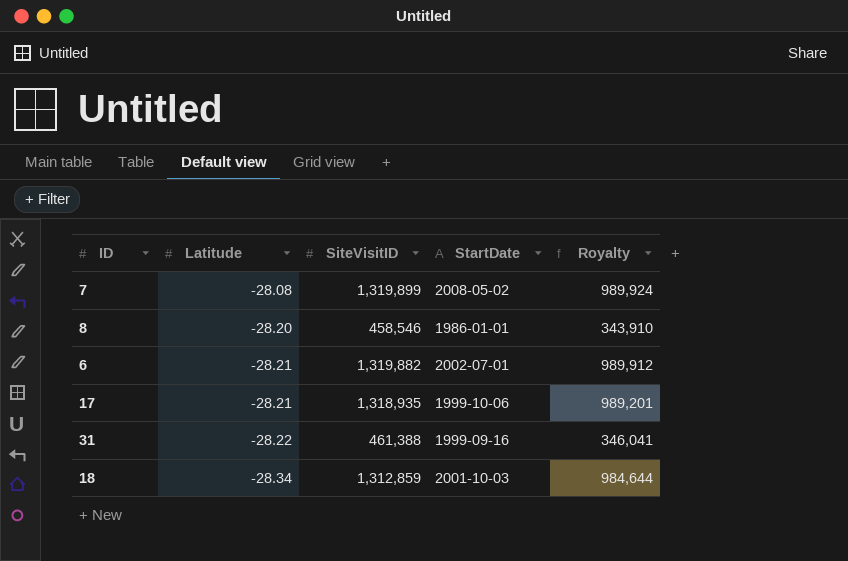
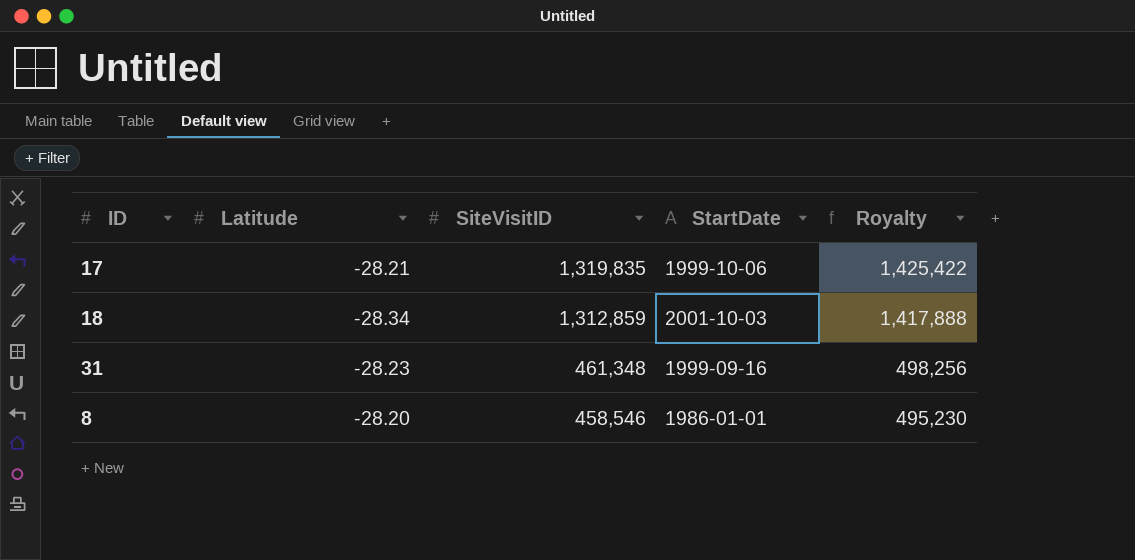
row order: Latitude descending -> SiteVisitID descending
column Royalty | formula: [SiteVisitID] * 0.75 -> [SiteVisitID] * 1.08
row 7: -28.08 | 1,319,899 | 2008-05-02 | 989,924 -> none
row 6: -28.21 | 1,319,882 | 2002-07-01 | 989,912 -> none
17 | SiteVisitID: 1,318,935 -> 1,319,835
31 | Latitude: -28.22 -> -28.23
31 | SiteVisitID: 461,388 -> 461,348

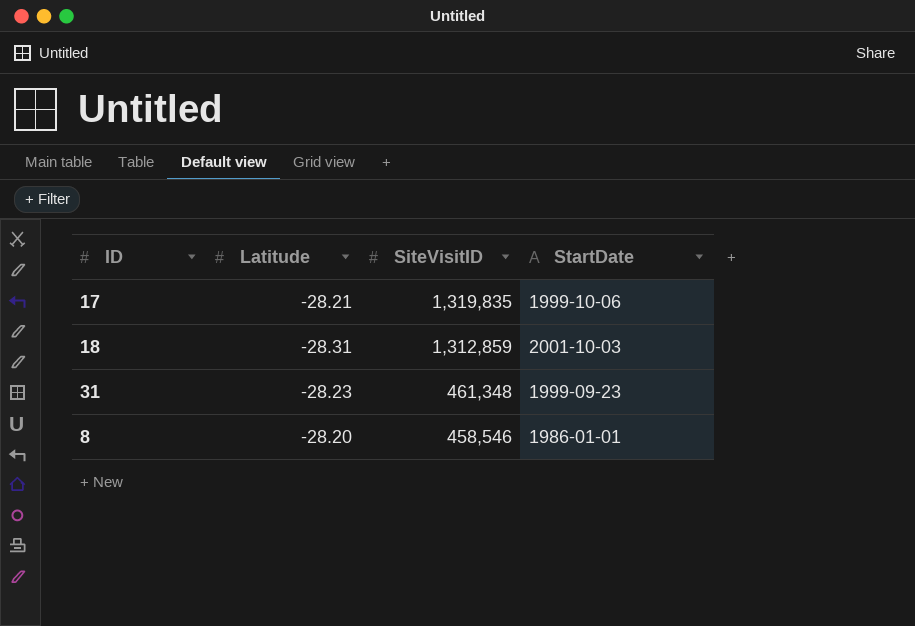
column Royalty | formula: [SiteVisitID] * 1.08 -> none
18 | Latitude: -28.34 -> -28.31
31 | StartDate: 1999-09-16 -> 1999-09-23

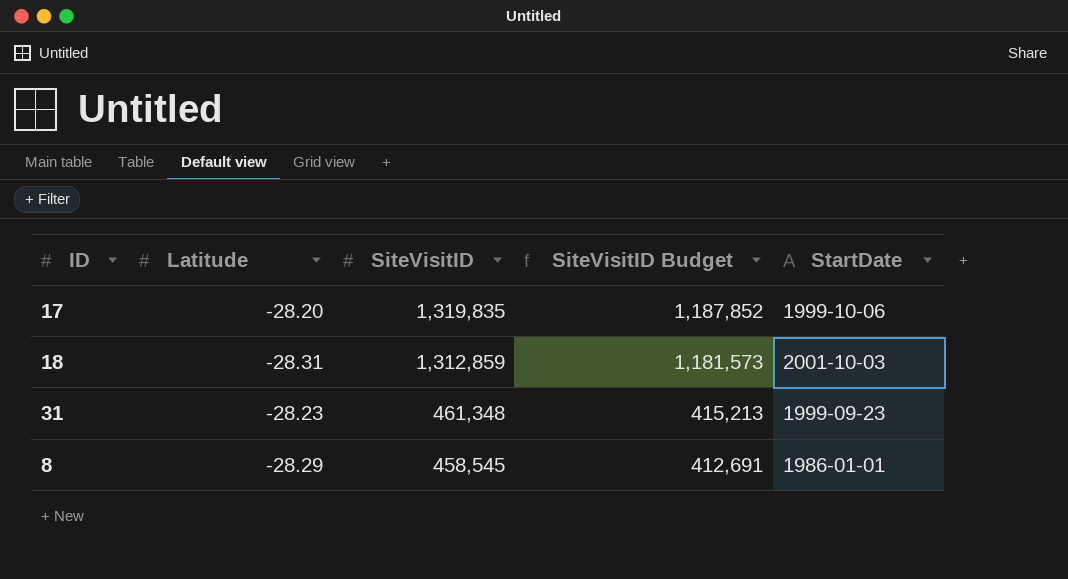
column SiteVisitID Budget | formula: none -> [SiteVisitID] * 0.9
17 | Latitude: -28.21 -> -28.20
8 | Latitude: -28.20 -> -28.29
8 | SiteVisitID: 458,546 -> 458,545

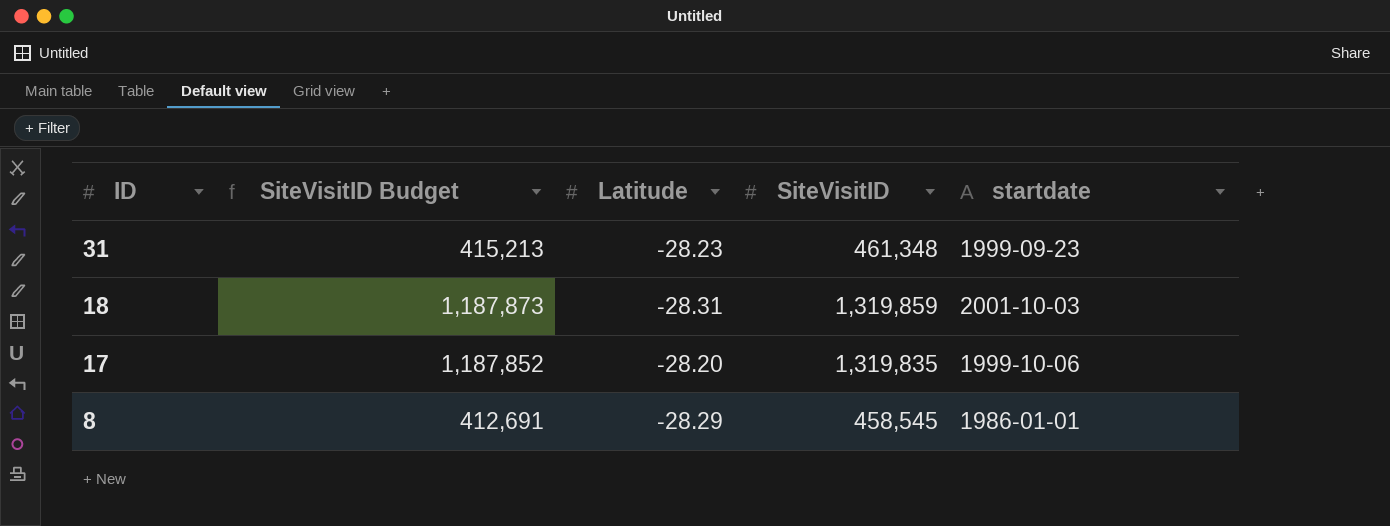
row order: SiteVisitID descending -> ID descending
column SiteVisitID Budget | position: 4 -> 2
column name: StartDate -> startdate
18 | SiteVisitID Budget: 1,181,573 -> 1,187,873
18 | SiteVisitID: 1,312,859 -> 1,319,859

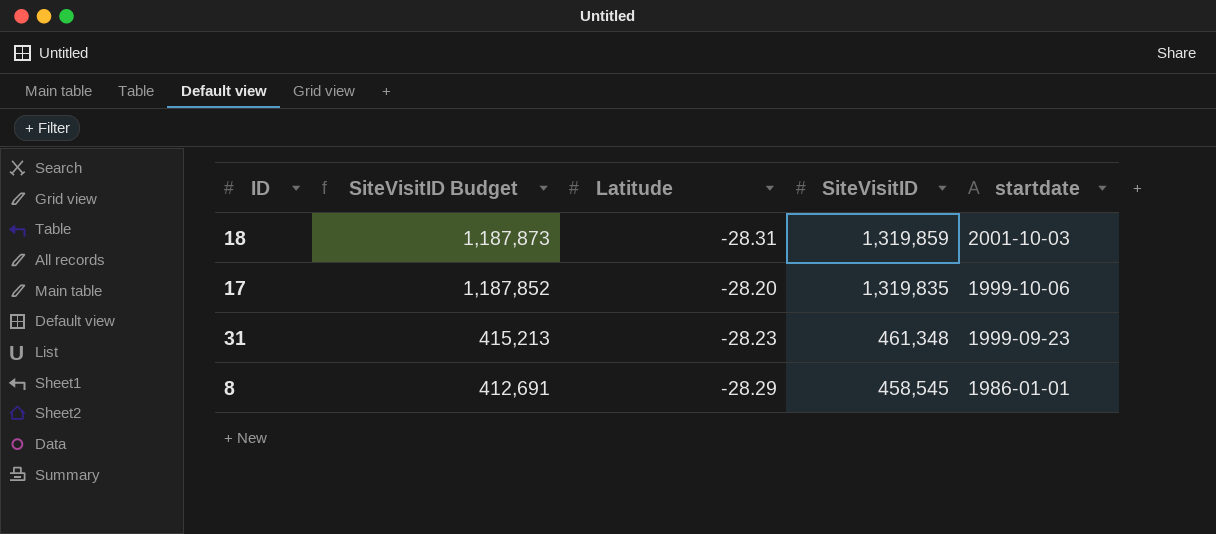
row order: ID descending -> SiteVisitID Budget descending

